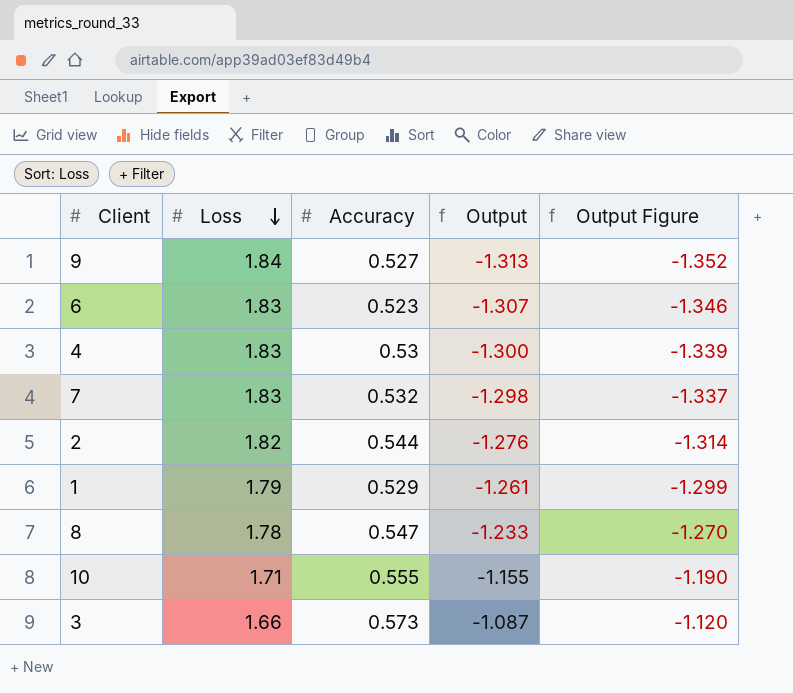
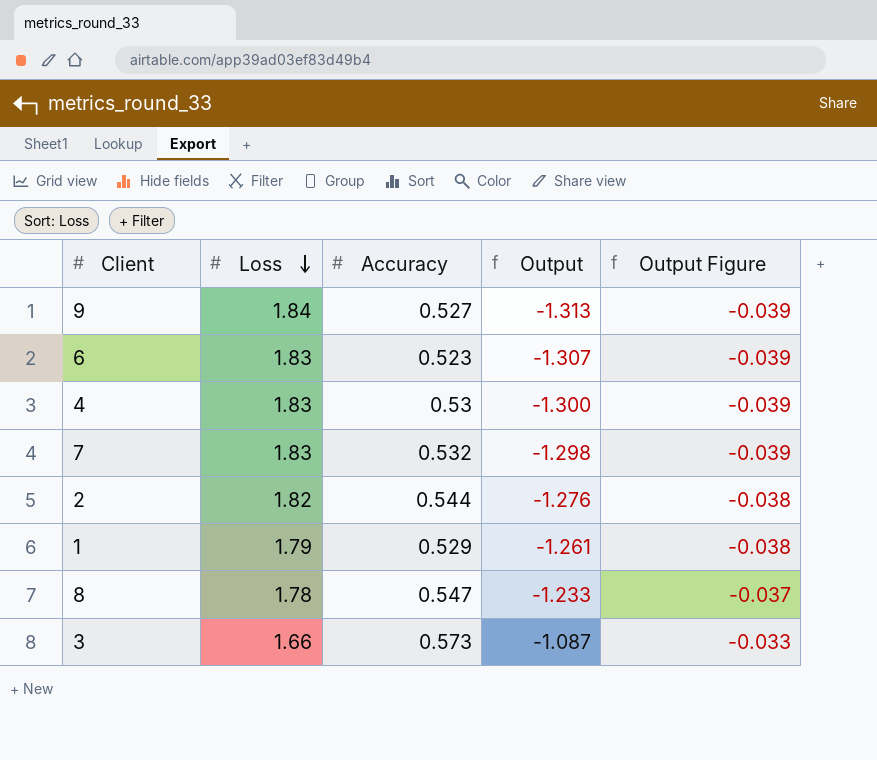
column Output Figure | formula: [Output] * 1.03 -> [Output] * 0.03
row 10: 1.71 | 0.555 | -1.155 | -1.190 -> none

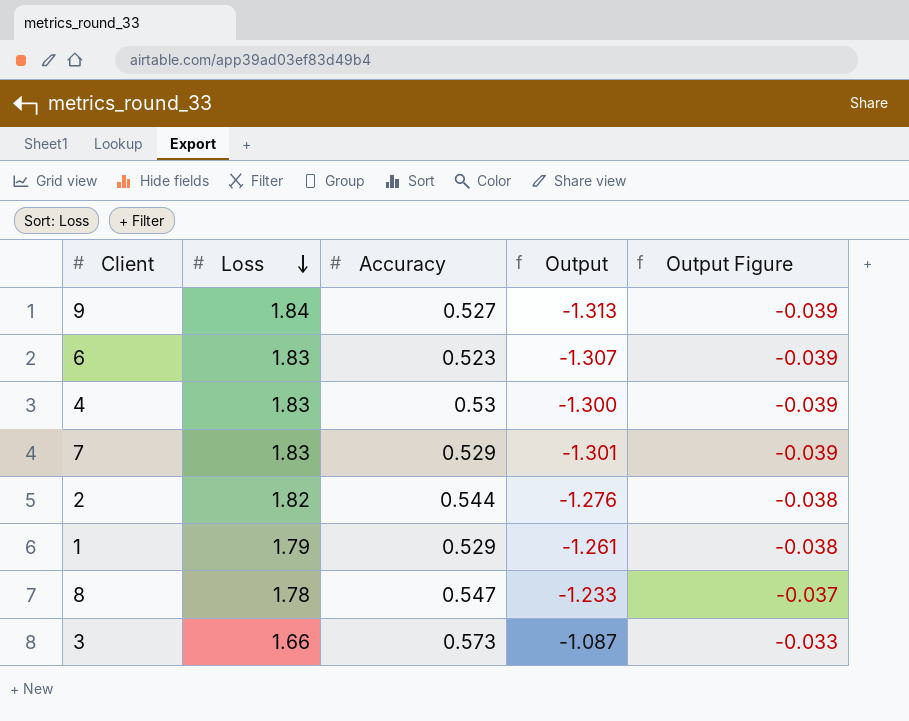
7 | Accuracy: 0.532 -> 0.529
7 | Output: -1.298 -> -1.301

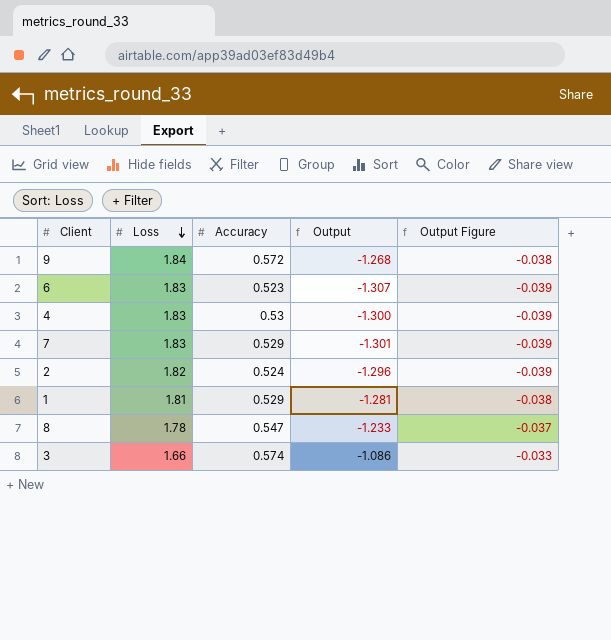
9 | Accuracy: 0.527 -> 0.572
9 | Output: -1.313 -> -1.268
9 | Output Figure: -0.039 -> -0.038
2 | Accuracy: 0.544 -> 0.524
2 | Output: -1.276 -> -1.296
2 | Output Figure: -0.038 -> -0.039
1 | Loss: 1.79 -> 1.81
1 | Output: -1.261 -> -1.281
3 | Accuracy: 0.573 -> 0.574
3 | Output: -1.087 -> -1.086

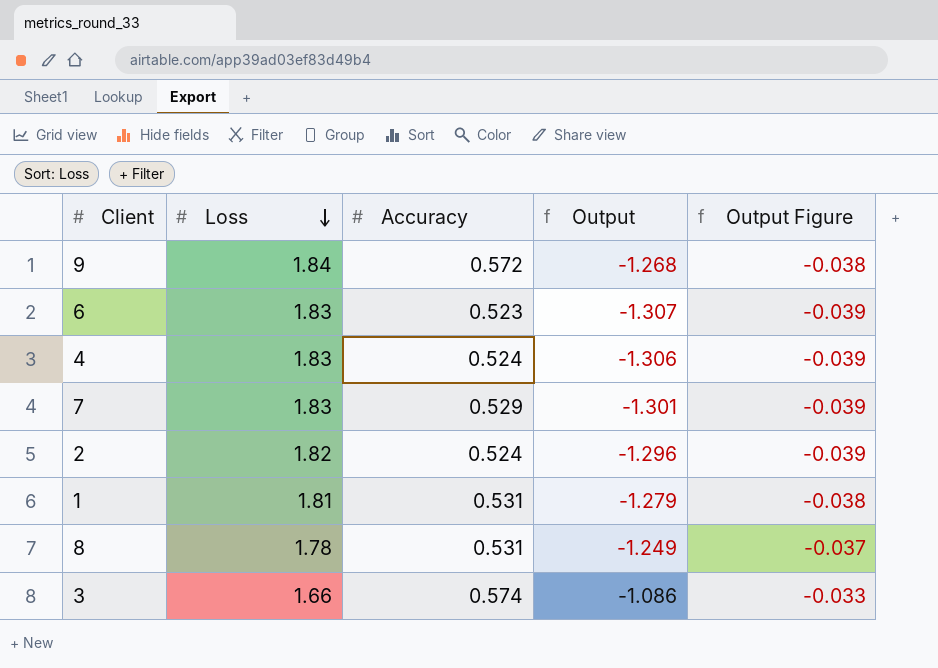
4 | Accuracy: 0.53 -> 0.524
4 | Output: -1.300 -> -1.306
1 | Accuracy: 0.529 -> 0.531
1 | Output: -1.281 -> -1.279
8 | Accuracy: 0.547 -> 0.531
8 | Output: -1.233 -> -1.249

